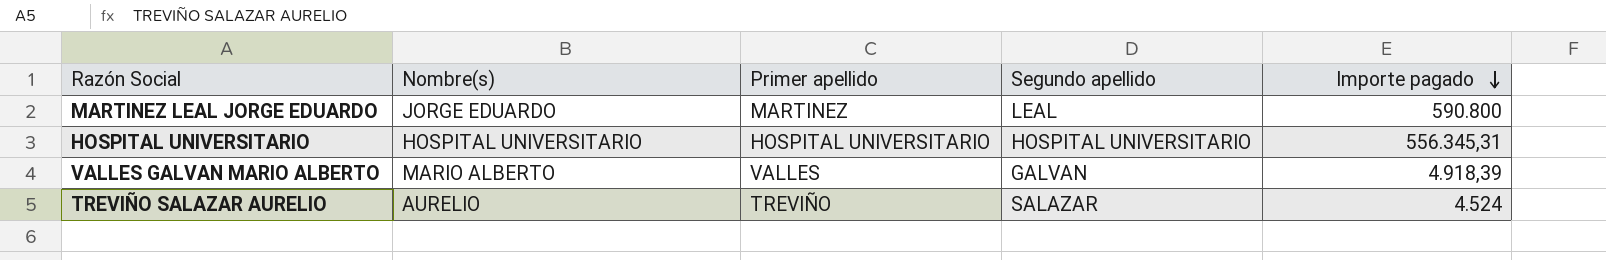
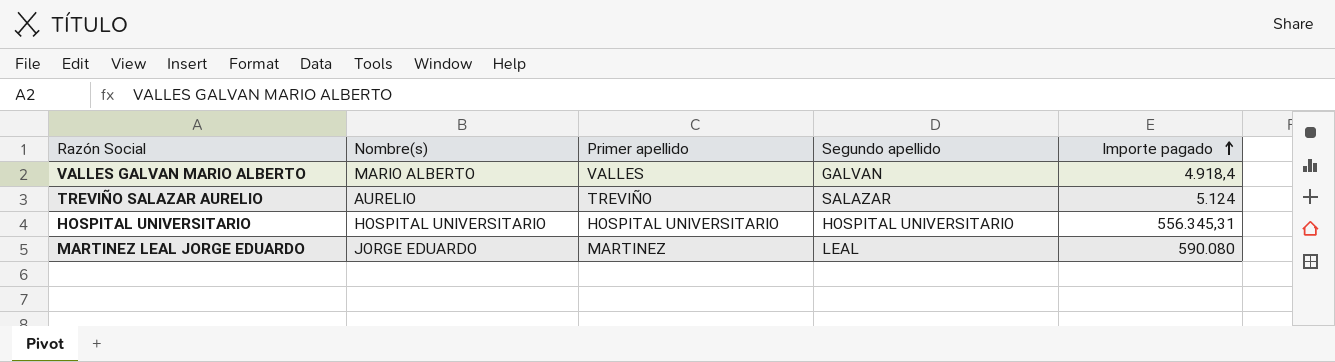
row order: Importe pagado descending -> Importe pagado ascending
VALLES GALVAN MARIO ALBERTO | Importe pagado: 4.918,39 -> 4.918,4
TREVIÑO SALAZAR AURELIO | Importe pagado: 4.524 -> 5.124
MARTINEZ LEAL JORGE EDUARDO | Importe pagado: 590.800 -> 590.080

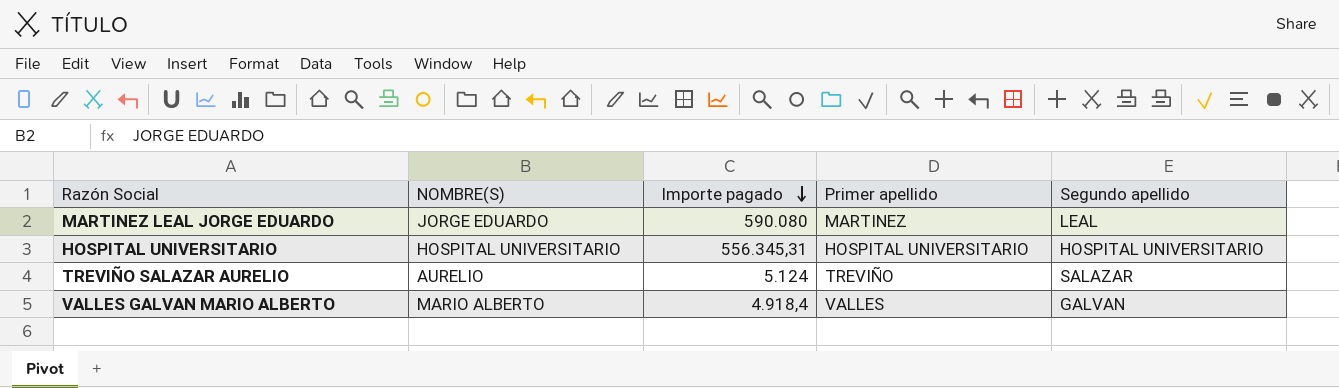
row order: Importe pagado ascending -> Importe pagado descending
column name: Nombre(s) -> NOMBRE(S)
column Importe pagado | position: 5 -> 3

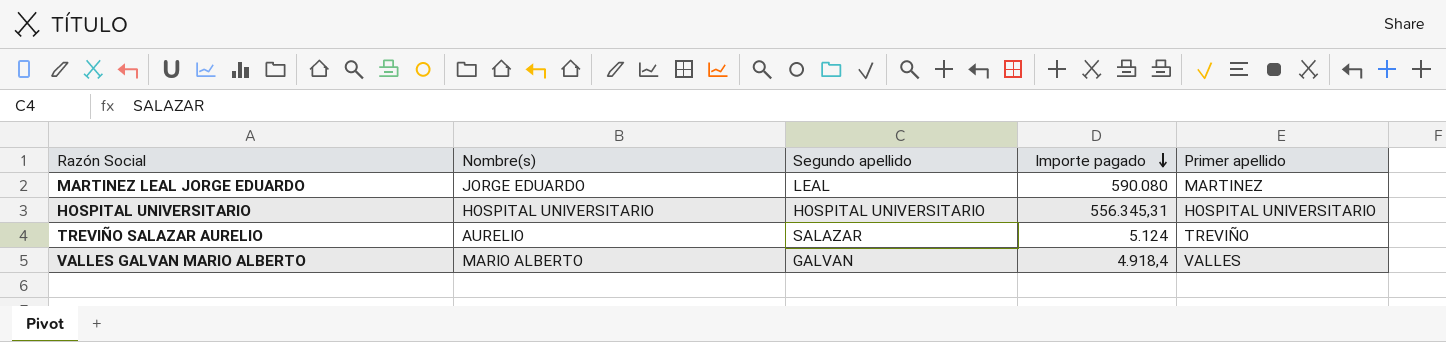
column name: NOMBRE(S) -> Nombre(s)
column Segundo apellido | position: 5 -> 3

